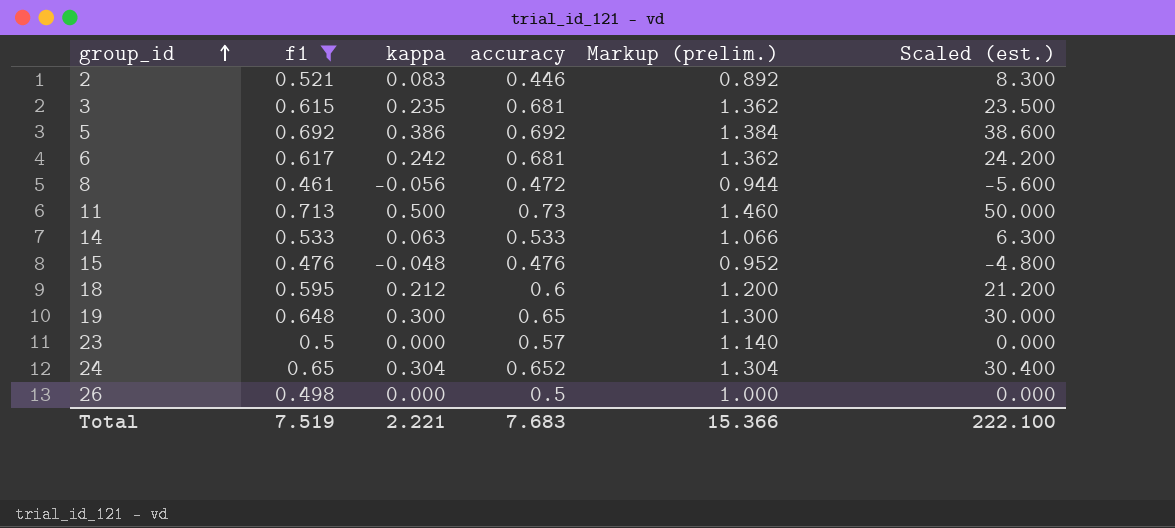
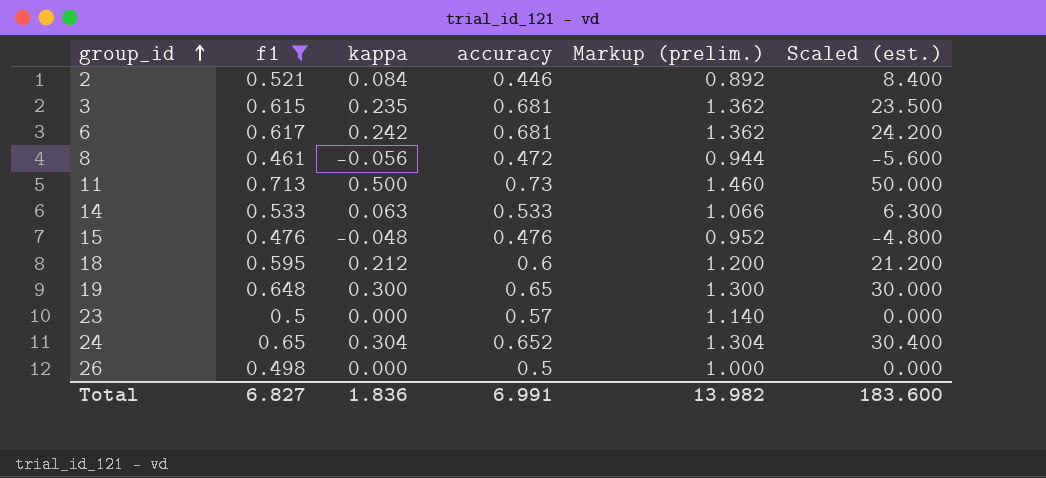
row 5: 0.692 | 0.386 | 0.692 | 1.384 | 38.600 -> none
2 | kappa: 0.083 -> 0.084
2 | Scaled (est.): 8.300 -> 8.400
Total | f1: 7.519 -> 6.827
Total | kappa: 2.221 -> 1.836
Total | accuracy: 7.683 -> 6.991
Total | Markup (prelim.): 15.366 -> 13.982
Total | Scaled (est.): 222.100 -> 183.600

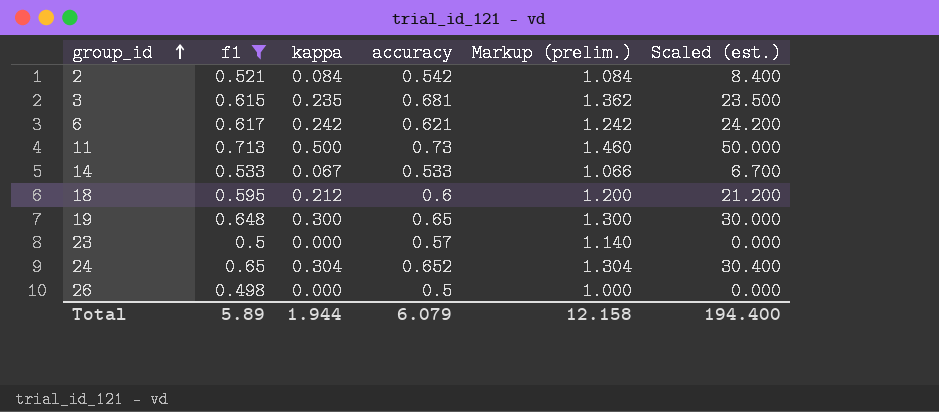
row 8: 0.461 | -0.056 | 0.472 | 0.944 | -5.600 -> none
row 15: 0.476 | -0.048 | 0.476 | 0.952 | -4.800 -> none
2 | accuracy: 0.446 -> 0.542
2 | Markup (prelim.): 0.892 -> 1.084
6 | accuracy: 0.681 -> 0.621
6 | Markup (prelim.): 1.362 -> 1.242
14 | kappa: 0.063 -> 0.067
14 | Scaled (est.): 6.300 -> 6.700
Total | f1: 6.827 -> 5.89
Total | kappa: 1.836 -> 1.944
Total | accuracy: 6.991 -> 6.079
Total | Markup (prelim.): 13.982 -> 12.158
Total | Scaled (est.): 183.600 -> 194.400

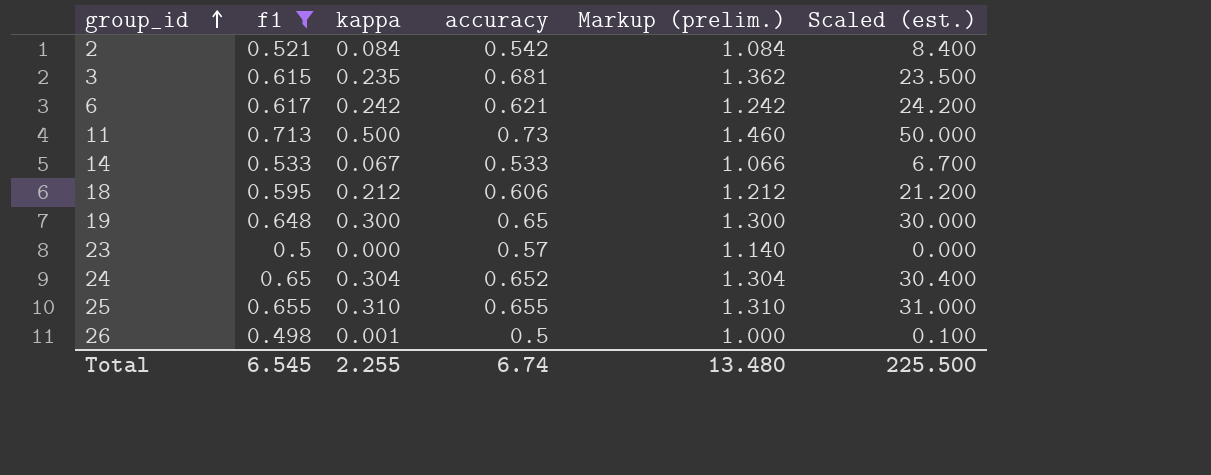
18 | accuracy: 0.6 -> 0.606
18 | Markup (prelim.): 1.200 -> 1.212
row 25: none -> 0.655 | 0.310 | 0.655 | 1.310 | 31.000
26 | kappa: 0.000 -> 0.001
26 | Scaled (est.): 0.000 -> 0.100
Total | f1: 5.89 -> 6.545
Total | kappa: 1.944 -> 2.255
Total | accuracy: 6.079 -> 6.74
Total | Markup (prelim.): 12.158 -> 13.480
Total | Scaled (est.): 194.400 -> 225.500

